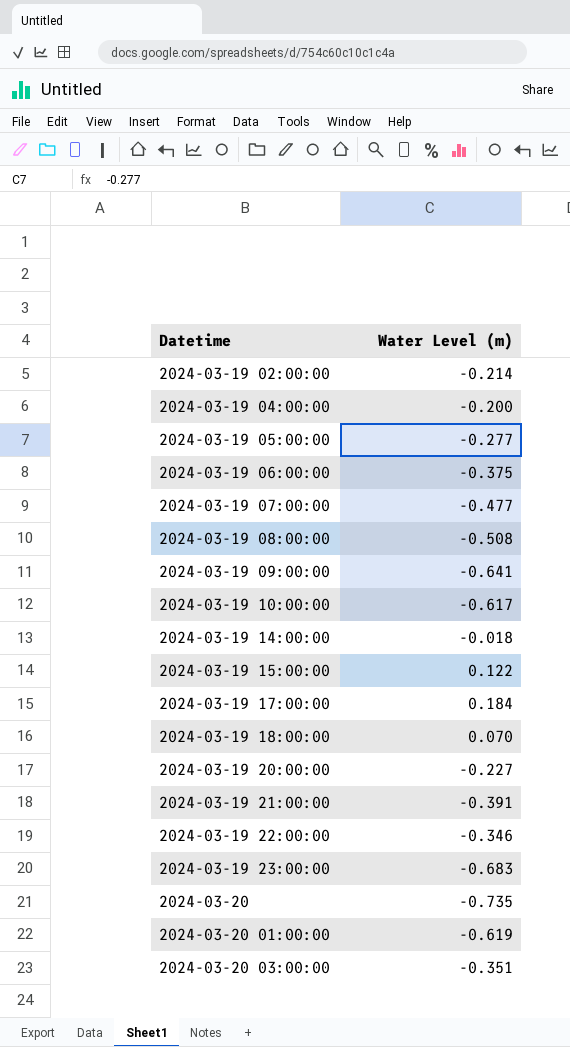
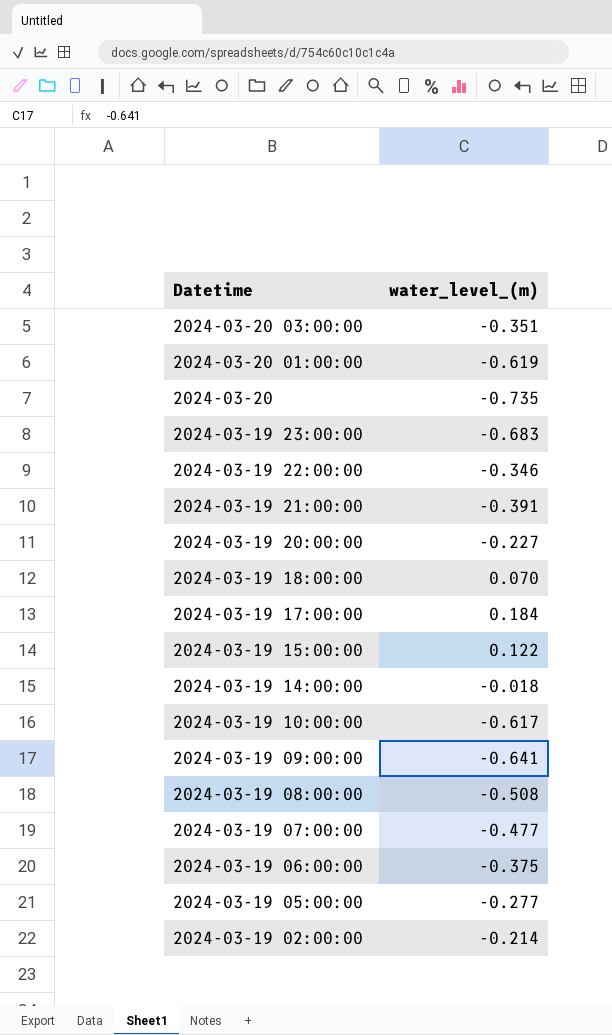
row order: Datetime ascending -> Datetime descending
column name: Water Level (m) -> water_level_(m)
row 2024-03-19 04:00:00: -0.200 -> none

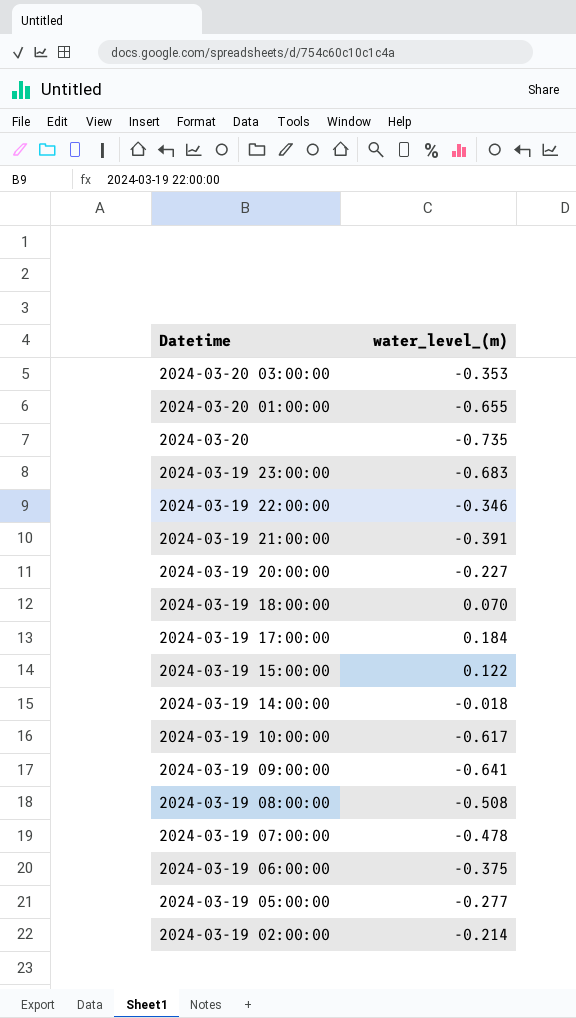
2024-03-20 03:00:00 | water_level_(m): -0.351 -> -0.353
2024-03-20 01:00:00 | water_level_(m): -0.619 -> -0.655
2024-03-19 07:00:00 | water_level_(m): -0.477 -> -0.478

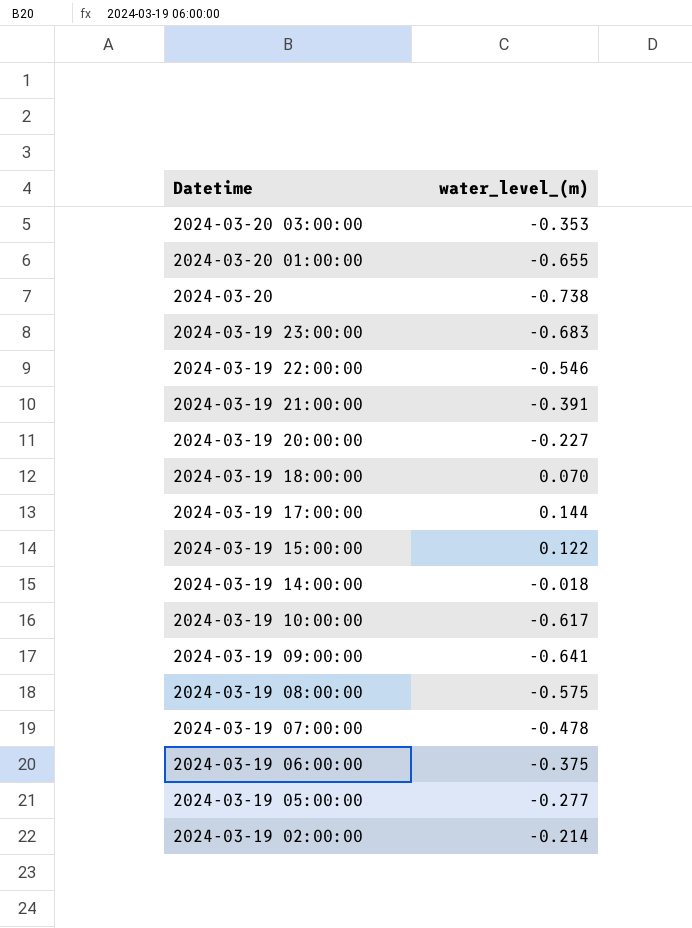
2024-03-20 | water_level_(m): -0.735 -> -0.738
2024-03-19 22:00:00 | water_level_(m): -0.346 -> -0.546
2024-03-19 17:00:00 | water_level_(m): 0.184 -> 0.144
2024-03-19 08:00:00 | water_level_(m): -0.508 -> -0.575

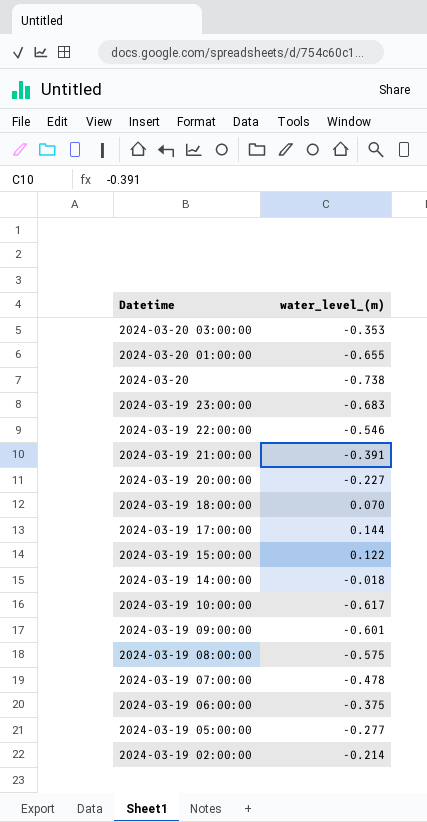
2024-03-19 09:00:00 | water_level_(m): -0.641 -> -0.601

